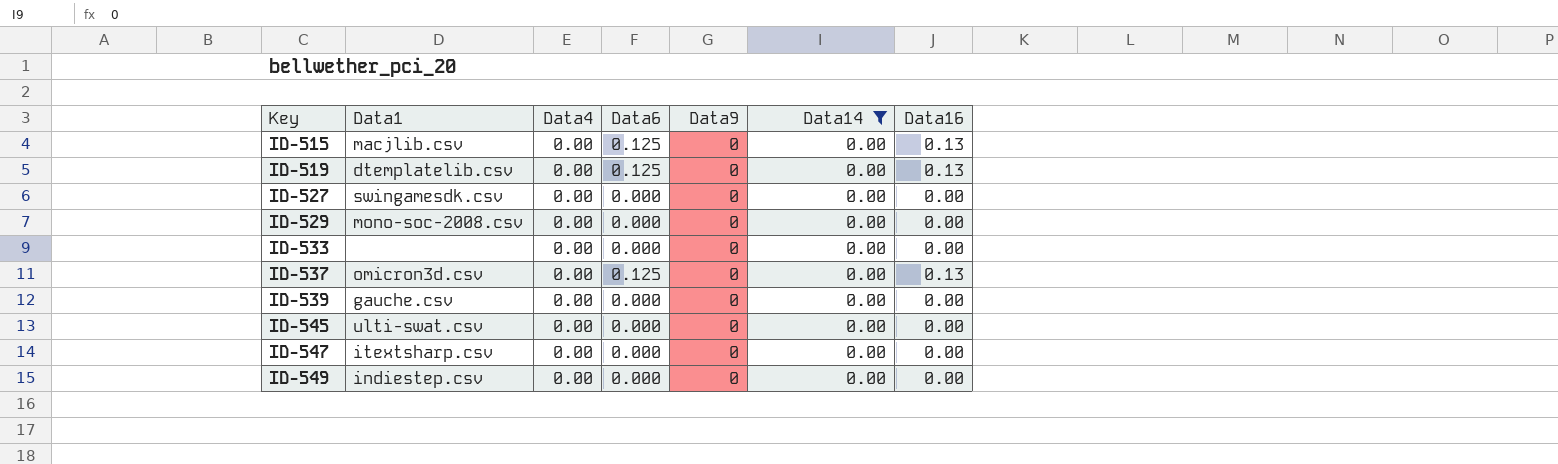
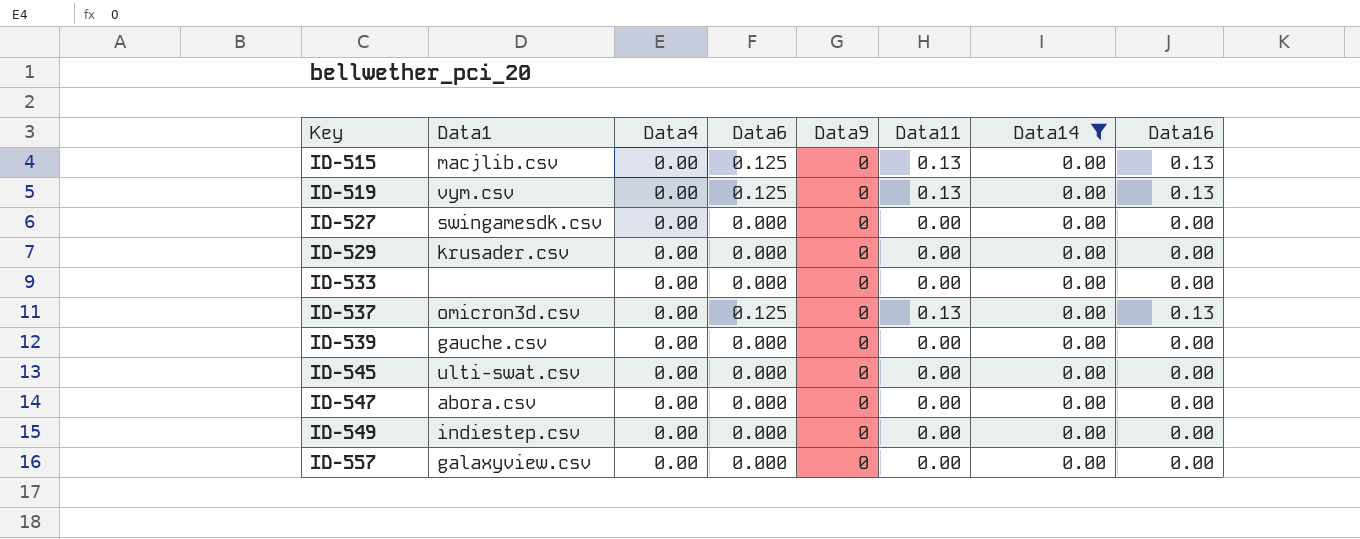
column Data11 | position: none -> 6
ID-519 | Data1: dtemplatelib.csv -> vym.csv
ID-529 | Data1: mono-soc-2008.csv -> krusader.csv
ID-547 | Data1: itextsharp.csv -> abora.csv
row ID-557: none -> galaxyview.csv | 0.00 | 0.000 | 0 | 0.00 | 0.00 | 0.00

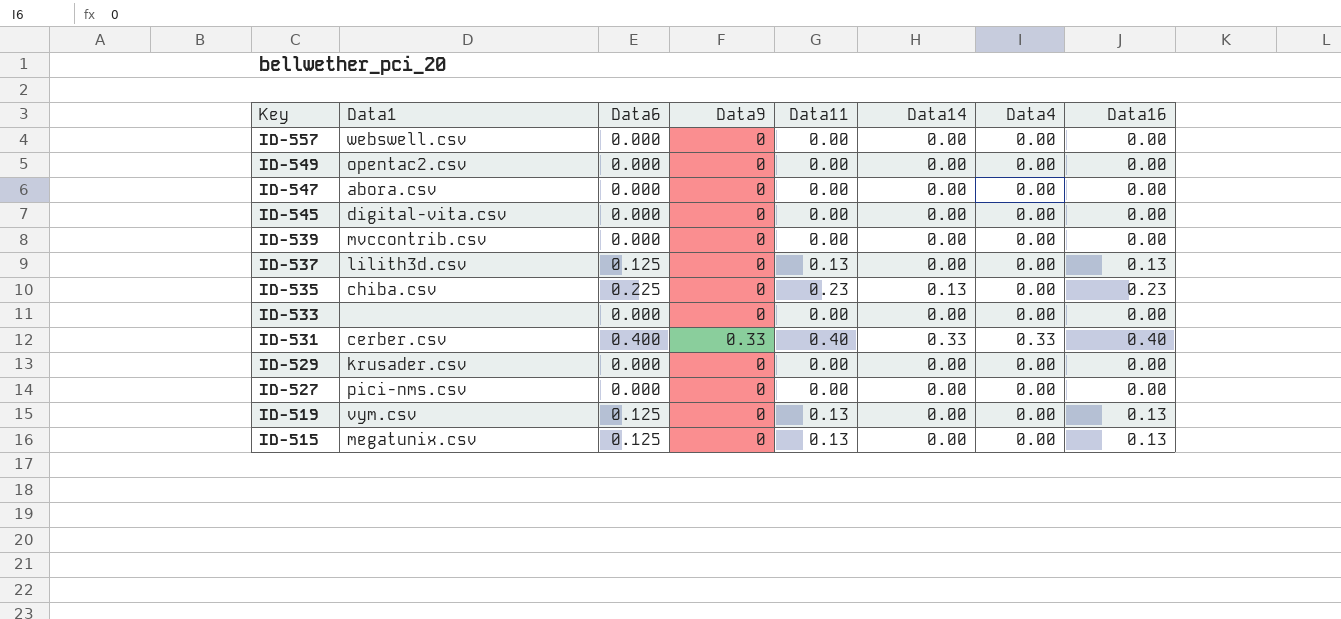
filter: Data14 = 0.00 -> none
row order: Key ascending -> Key descending
column Data4 | position: 3 -> 7
ID-557 | Data1: galaxyview.csv -> webswell.csv
ID-549 | Data1: indiestep.csv -> opentac2.csv
ID-545 | Data1: ulti-swat.csv -> digital-vita.csv
ID-539 | Data1: gauche.csv -> mvccontrib.csv
ID-537 | Data1: omicron3d.csv -> lilith3d.csv
ID-527 | Data1: swingamesdk.csv -> pici-nms.csv
ID-515 | Data1: macjlib.csv -> megatunix.csv

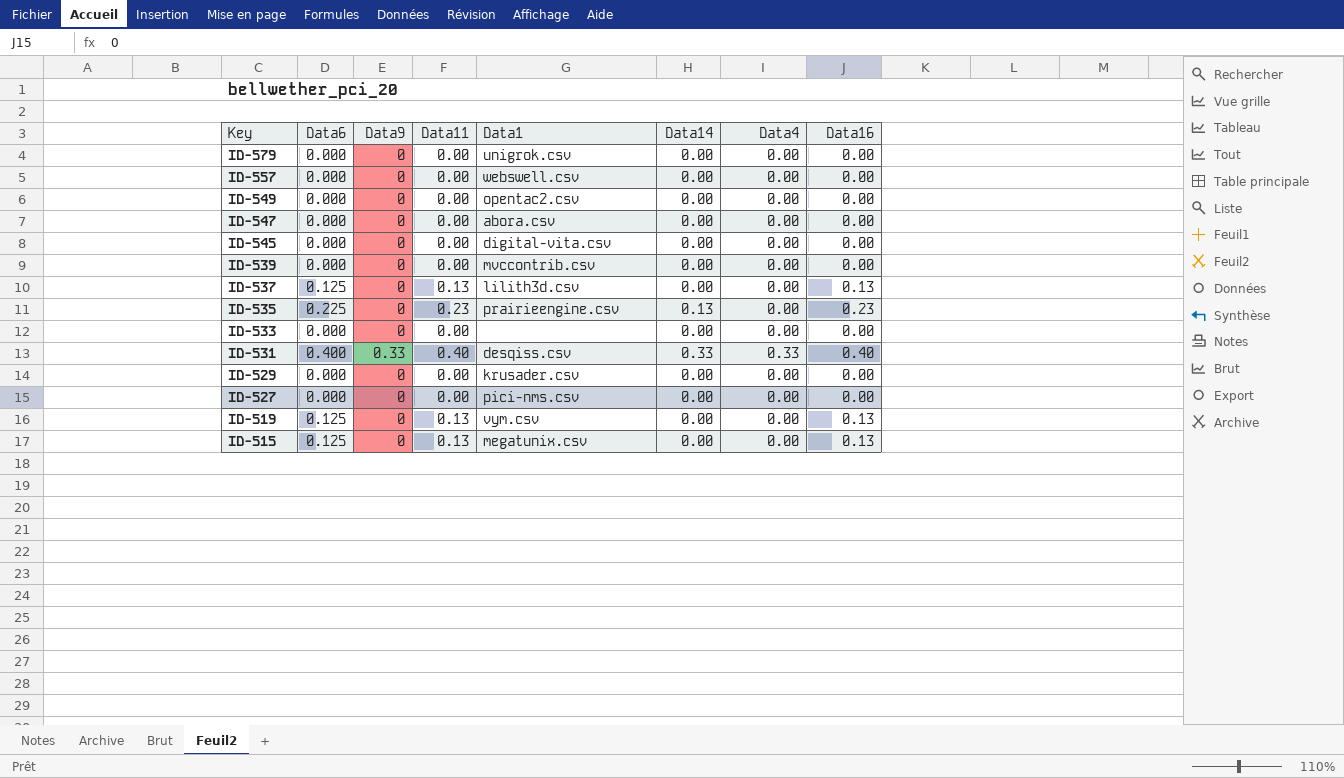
column Data1 | position: 2 -> 5
row ID-579: none -> 0.000 | 0 | 0.00 | unigrok.csv | 0.00 | 0.00 | 0.00
ID-535 | Data1: chiba.csv -> prairieengine.csv
ID-531 | Data1: cerber.csv -> desqiss.csv

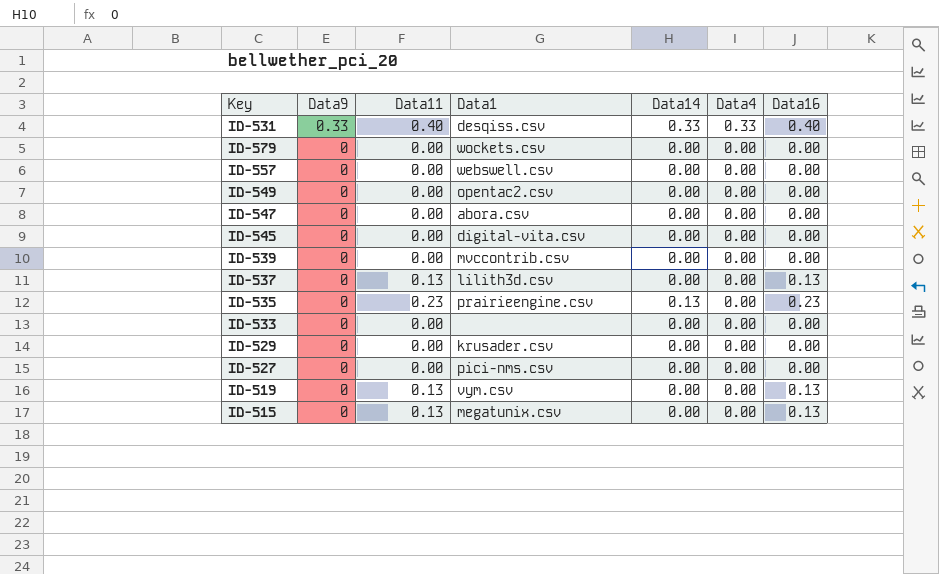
row order: Key descending -> Data9 descending
column Data6 | position: 2 -> none
ID-579 | Data1: unigrok.csv -> wockets.csv

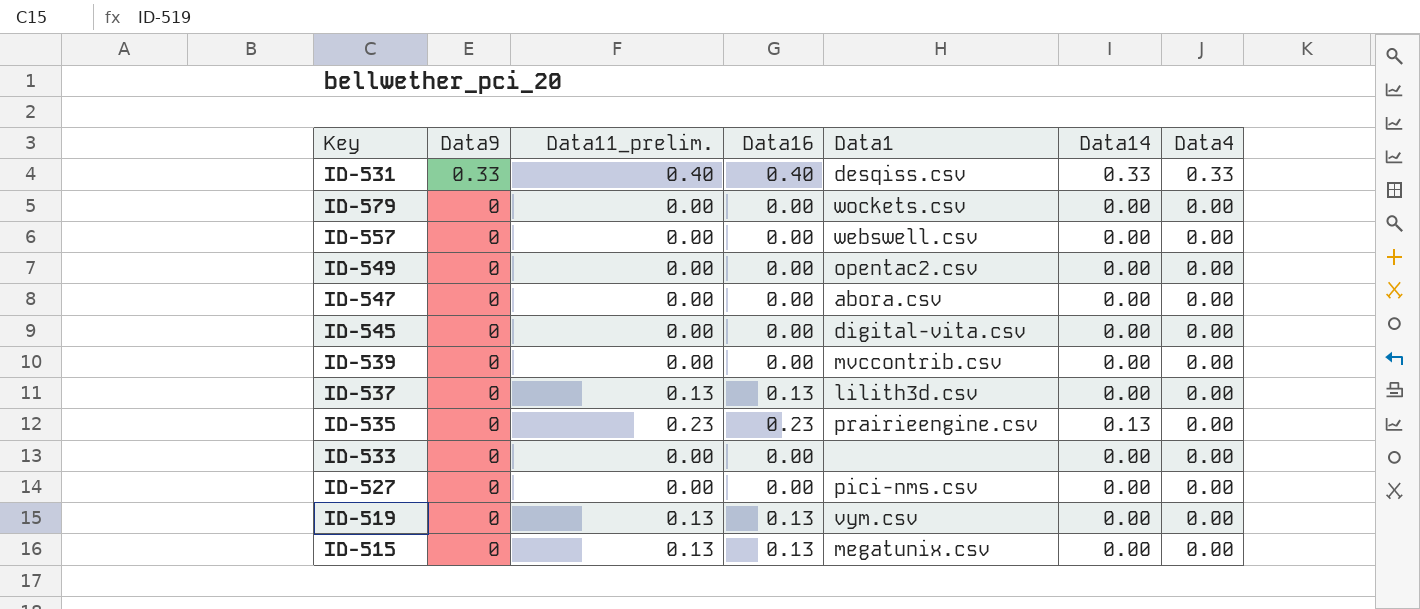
column name: Data11 -> Data11_prelim.
column Data16 | position: 7 -> 4
row ID-529: 0 | 0.00 | krusader.csv | 0.00 | 0.00 | 0.00 -> none

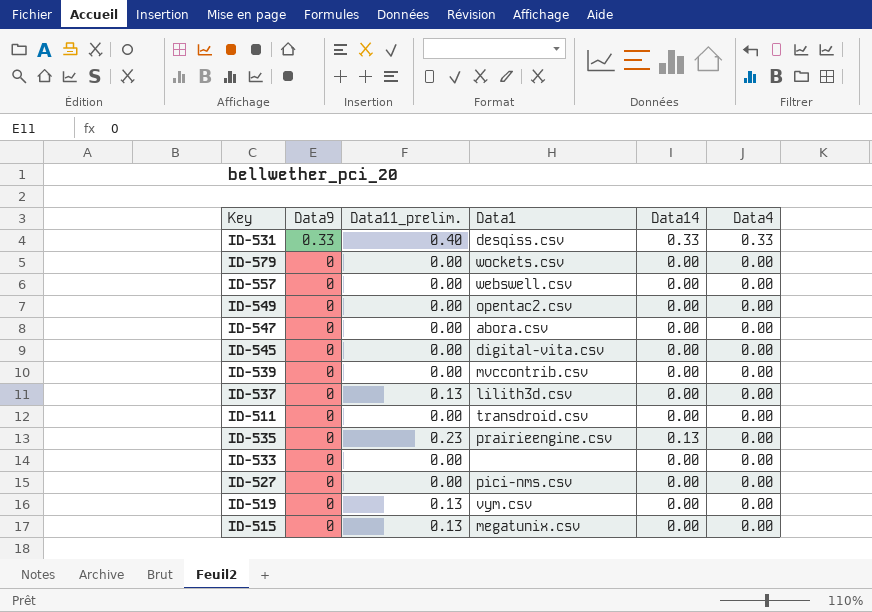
column Data16 | position: 4 -> none
row ID-511: none -> 0 | 0.00 | transdroid.csv | 0.00 | 0.00

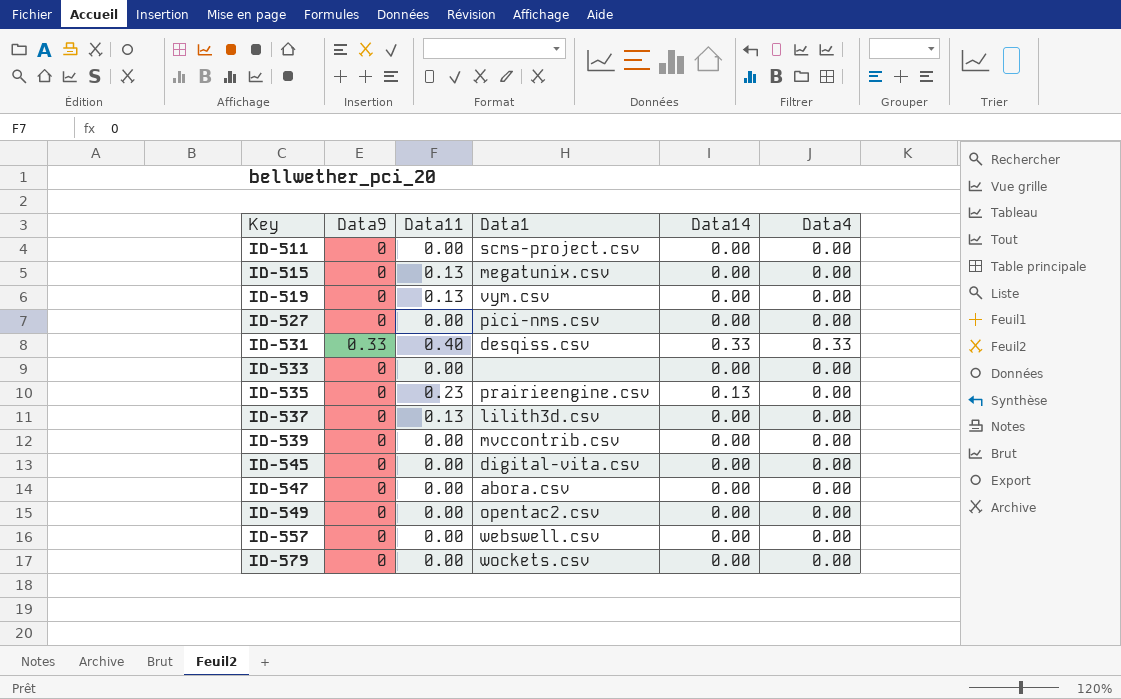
row order: Data9 descending -> Key ascending
column name: Data11_prelim. -> Data11
ID-511 | Data1: transdroid.csv -> scms-project.csv

